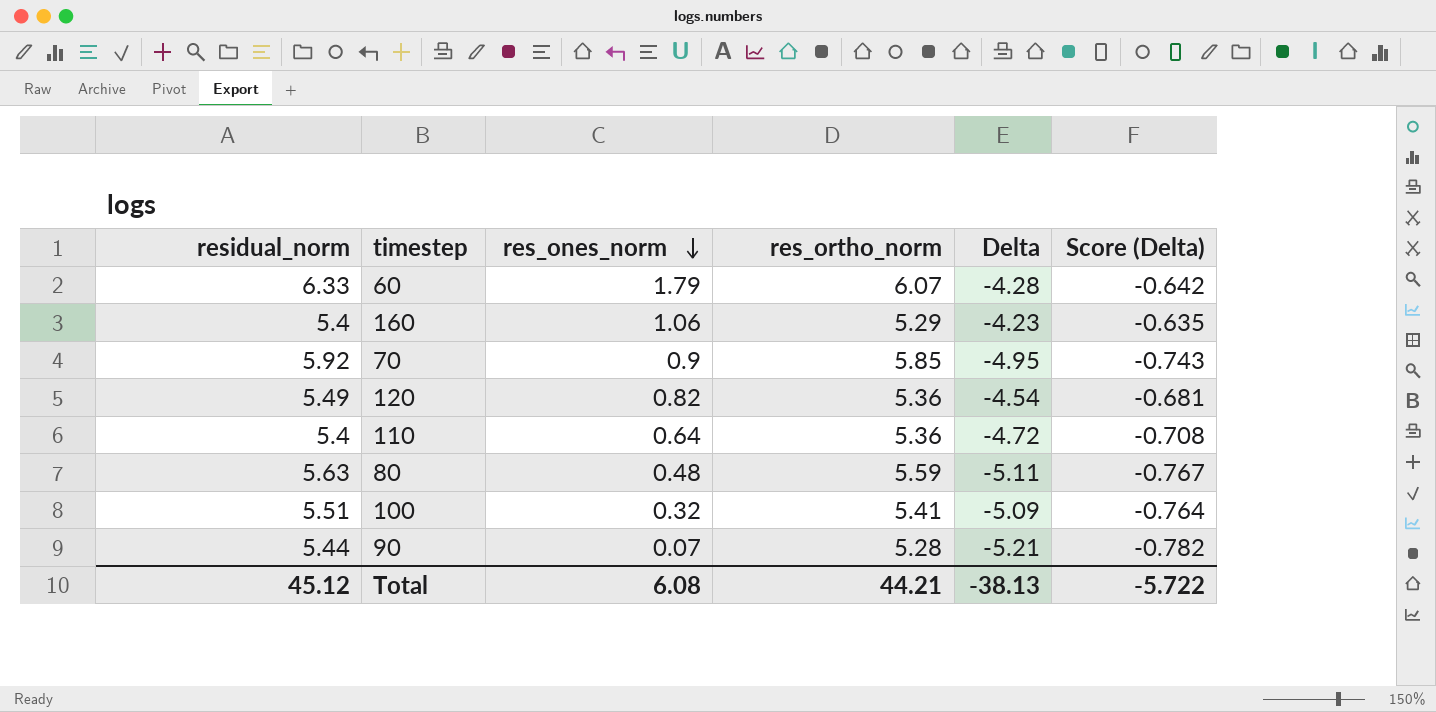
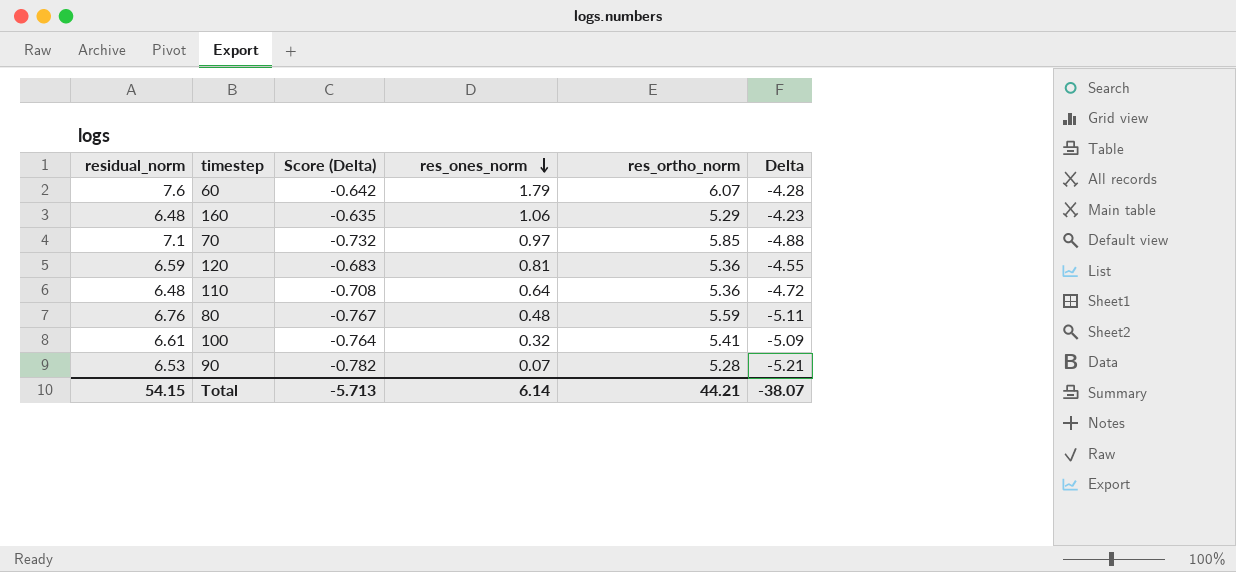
column Score (Delta) | position: 6 -> 3
60 | residual_norm: 6.33 -> 7.6
160 | residual_norm: 5.4 -> 6.48
70 | residual_norm: 5.92 -> 7.1
70 | Score (Delta): -0.743 -> -0.732
70 | res_ones_norm: 0.9 -> 0.97
70 | Delta: -4.95 -> -4.88
120 | residual_norm: 5.49 -> 6.59
120 | Score (Delta): -0.681 -> -0.683
120 | res_ones_norm: 0.82 -> 0.81
120 | Delta: -4.54 -> -4.55
110 | residual_norm: 5.4 -> 6.48
80 | residual_norm: 5.63 -> 6.76
100 | residual_norm: 5.51 -> 6.61
90 | residual_norm: 5.44 -> 6.53
Total | residual_norm: 45.12 -> 54.15
Total | Score (Delta): -5.722 -> -5.713
Total | res_ones_norm: 6.08 -> 6.14
Total | Delta: -38.13 -> -38.07

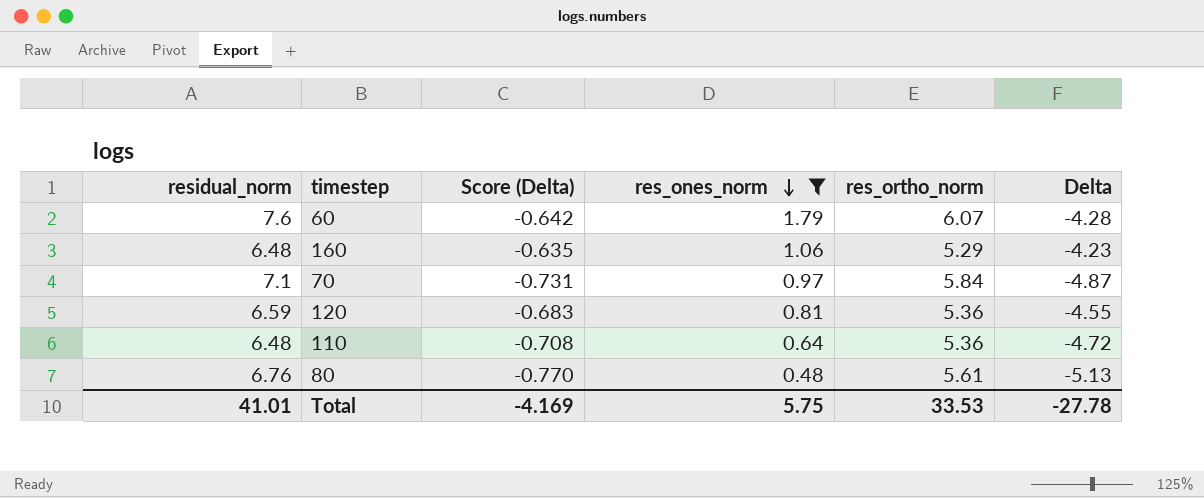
filter: none -> res_ones_norm >= 0.48
70 | Score (Delta): -0.732 -> -0.731
70 | res_ortho_norm: 5.85 -> 5.84
70 | Delta: -4.88 -> -4.87
80 | Score (Delta): -0.767 -> -0.770
80 | res_ortho_norm: 5.59 -> 5.61
80 | Delta: -5.11 -> -5.13
Total | residual_norm: 54.15 -> 41.01
Total | Score (Delta): -5.713 -> -4.169
Total | res_ones_norm: 6.14 -> 5.75
Total | res_ortho_norm: 44.21 -> 33.53
Total | Delta: -38.07 -> -27.78

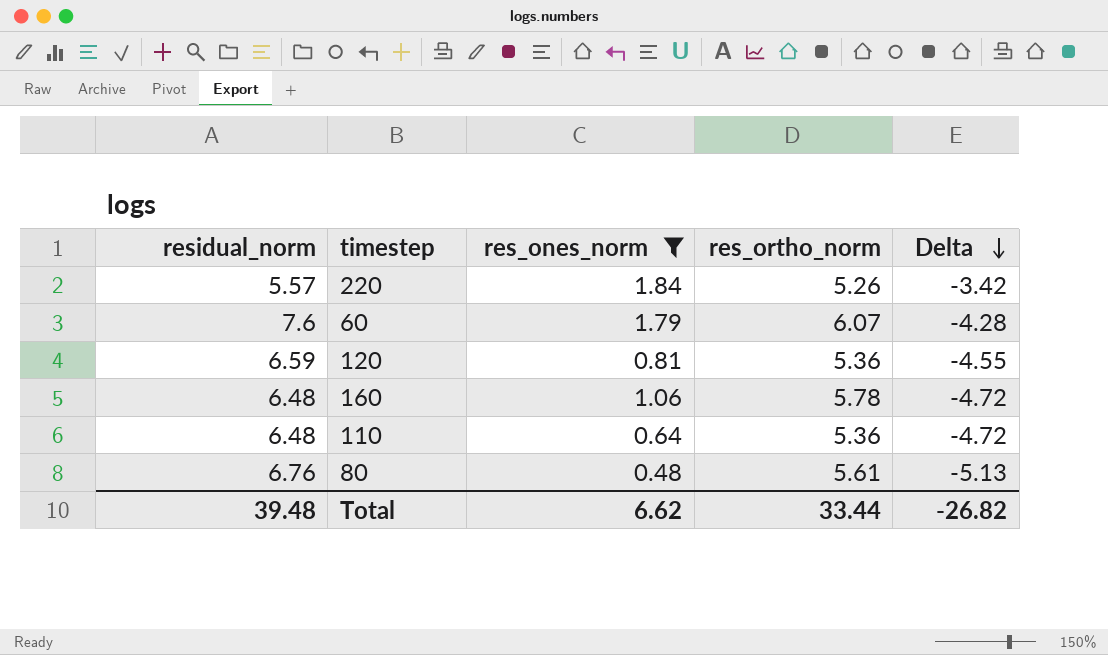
row order: res_ones_norm descending -> Delta descending
column Score (Delta) | formula: [Delta] * 0.15 -> none
row 70: 7.1 | -0.731 | 0.97 | 5.84 | -4.87 -> none
row 220: none -> 5.57 | 1.84 | 5.26 | -3.42
160 | res_ortho_norm: 5.29 -> 5.78
160 | Delta: -4.23 -> -4.72
Total | residual_norm: 41.01 -> 39.48
Total | res_ones_norm: 5.75 -> 6.62
Total | res_ortho_norm: 33.53 -> 33.44
Total | Delta: -27.78 -> -26.82

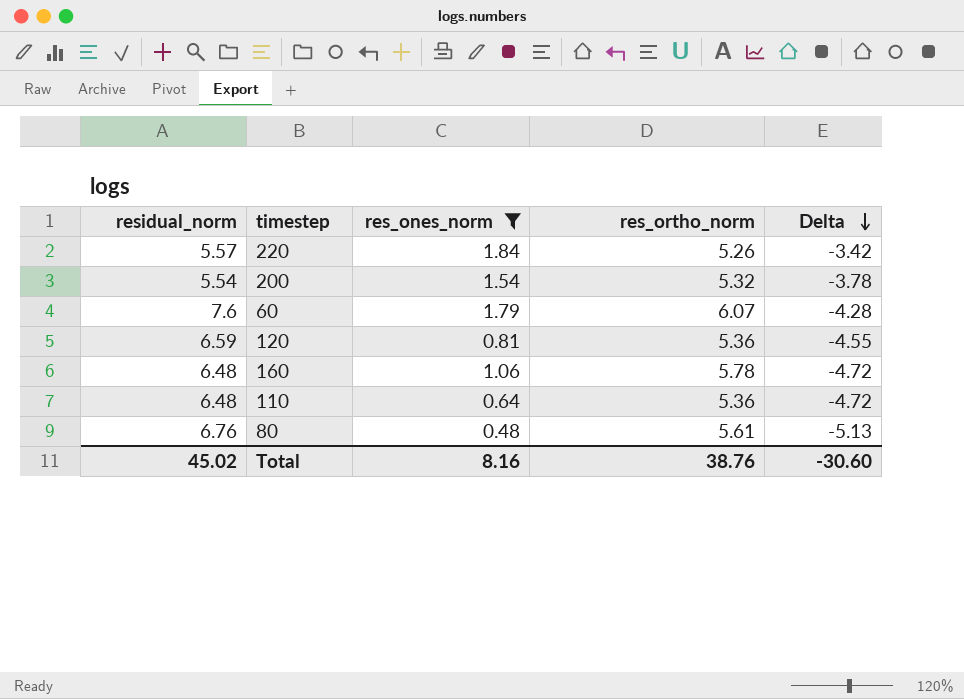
row 200: none -> 5.54 | 1.54 | 5.32 | -3.78
Total | residual_norm: 39.48 -> 45.02
Total | res_ones_norm: 6.62 -> 8.16
Total | res_ortho_norm: 33.44 -> 38.76
Total | Delta: -26.82 -> -30.60

